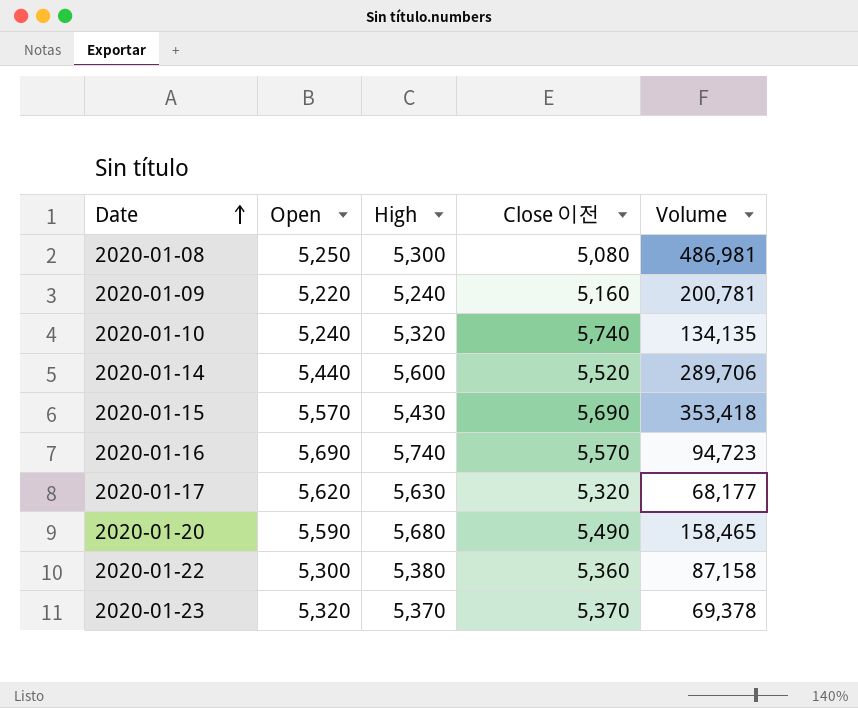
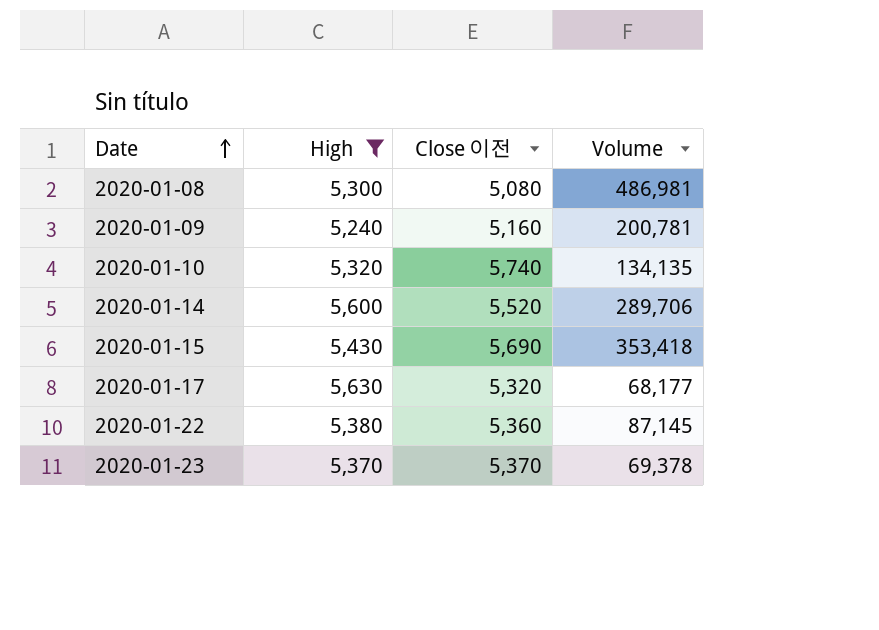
filter: none -> High <= 5,630
column Open | position: 2 -> none
2020-01-22 | Volume: 87,158 -> 87,145

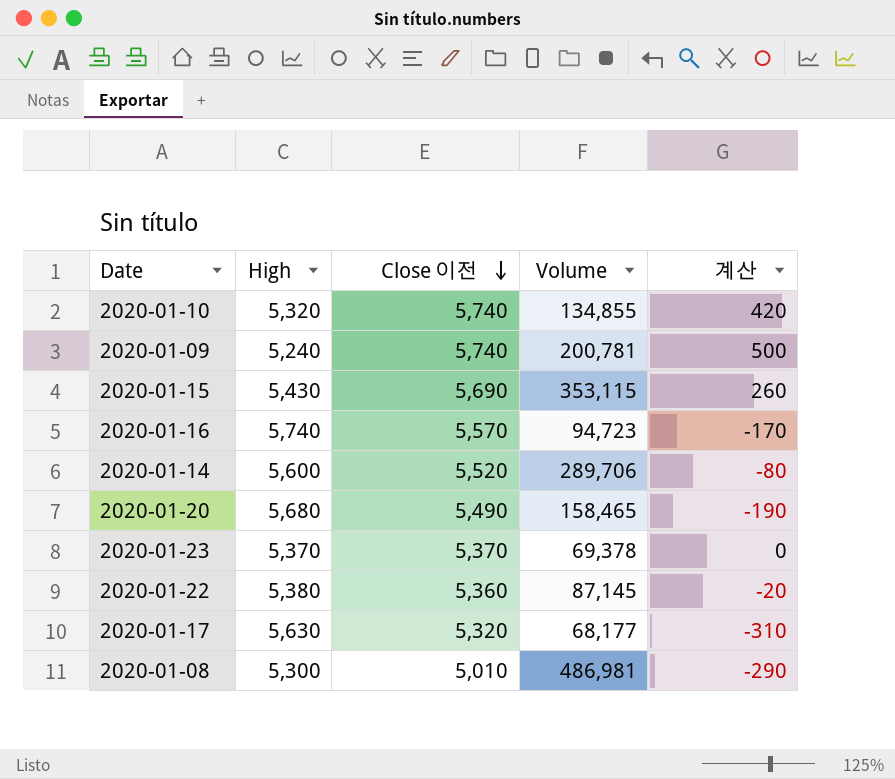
filter: High <= 5,630 -> none
row order: Date ascending -> Close 이전 descending
column 계산 | formula: none -> [Close 이전] - [High]
2020-01-10 | Volume: 134,135 -> 134,855
2020-01-09 | Close 이전: 5,160 -> 5,740
2020-01-15 | Volume: 353,418 -> 353,115
2020-01-08 | Close 이전: 5,080 -> 5,010

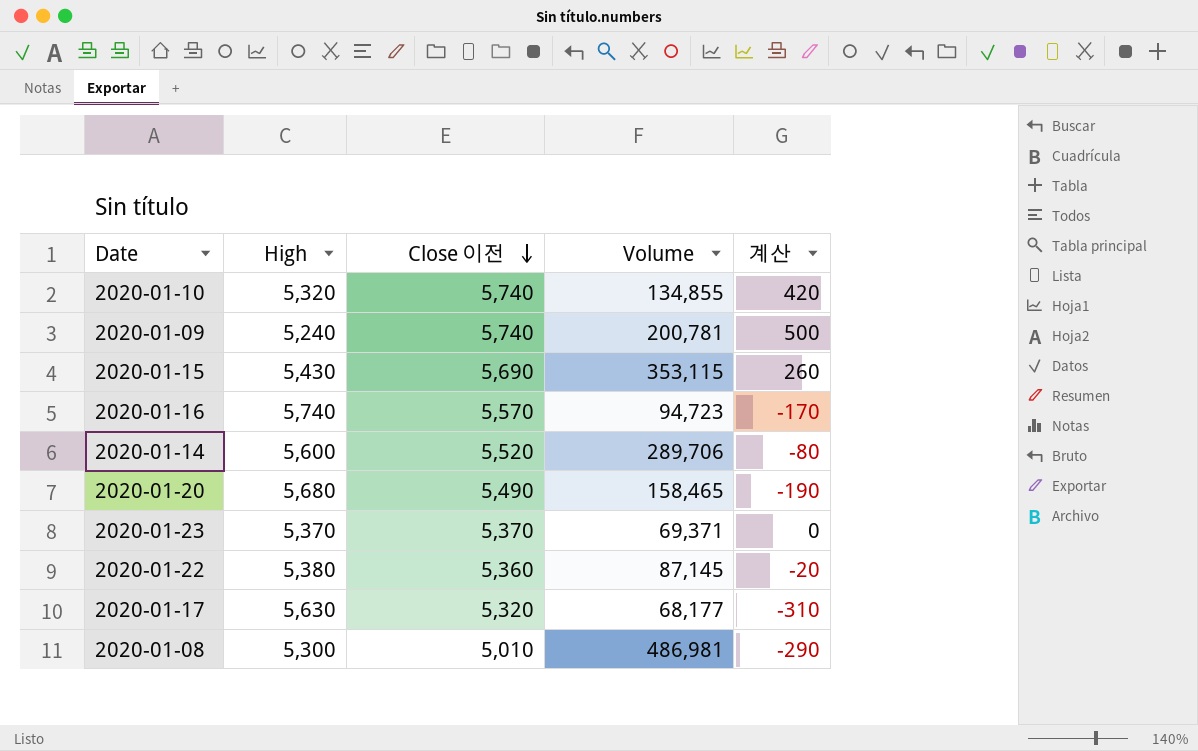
2020-01-23 | Volume: 69,378 -> 69,371

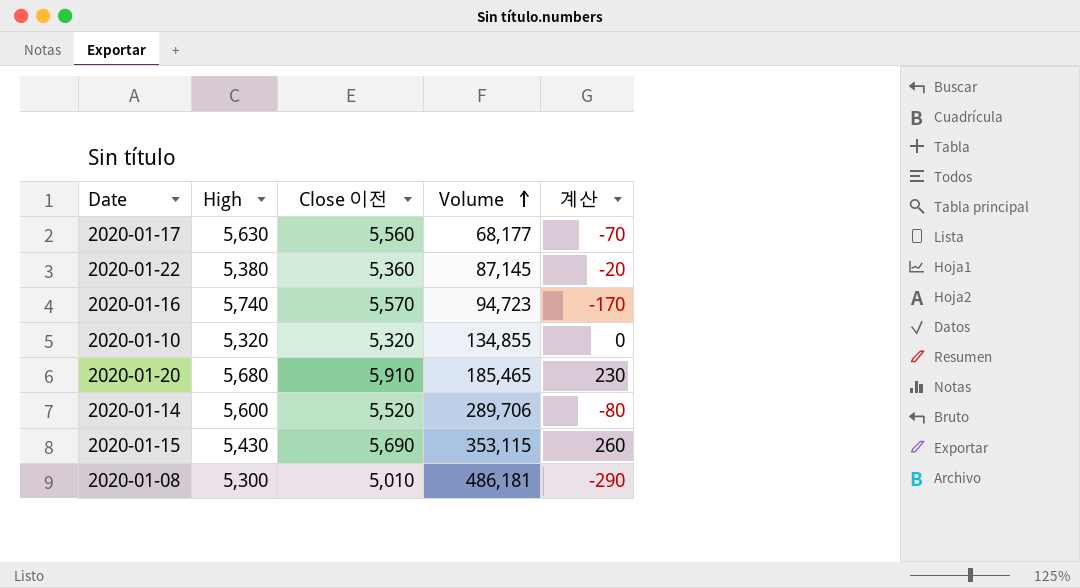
row order: Close 이전 descending -> Volume ascending
row 2020-01-09: 5,240 | 5,740 | 200,781 | 500 -> none
row 2020-01-23: 5,370 | 5,370 | 69,371 | 0 -> none
2020-01-17 | Close 이전: 5,320 -> 5,560
2020-01-17 | 계산: -310 -> -70
2020-01-10 | Close 이전: 5,740 -> 5,320
2020-01-10 | 계산: 420 -> 0
2020-01-20 | Close 이전: 5,490 -> 5,910
2020-01-20 | Volume: 158,465 -> 185,465
2020-01-20 | 계산: -190 -> 230
2020-01-08 | Volume: 486,981 -> 486,181

